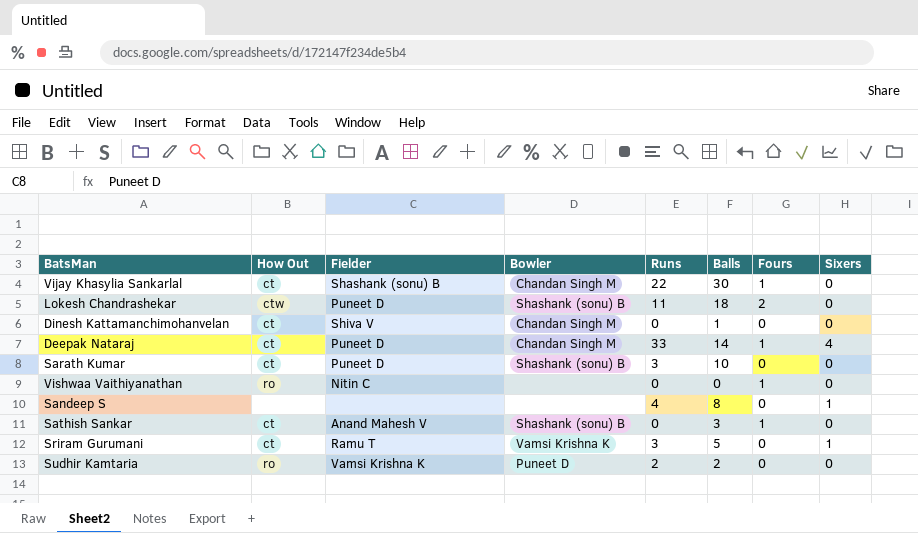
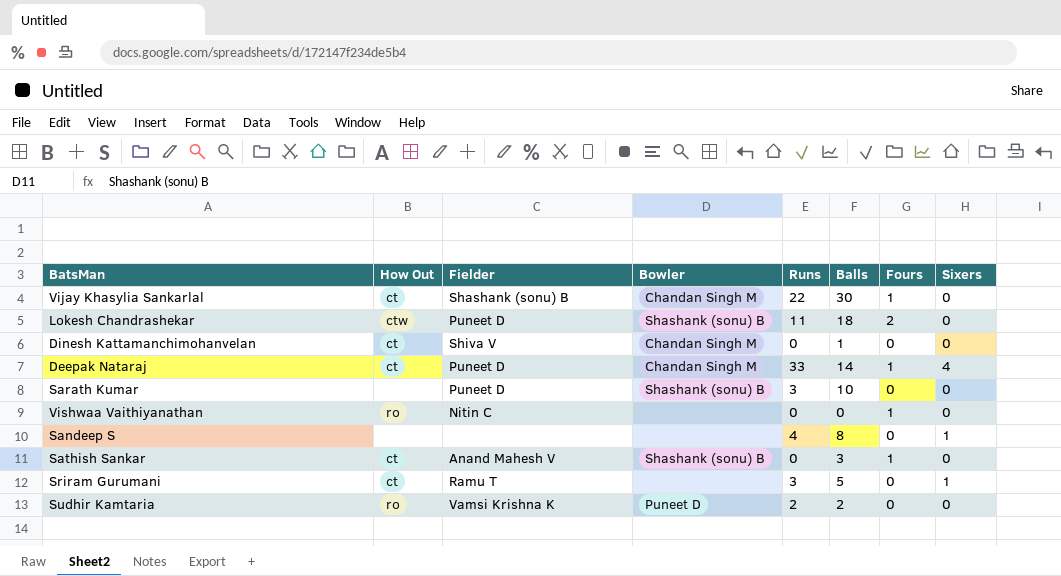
Sarath Kumar | How Out: ct -> none
Sriram Gurumani | Bowler: Vamsi Krishna K -> none

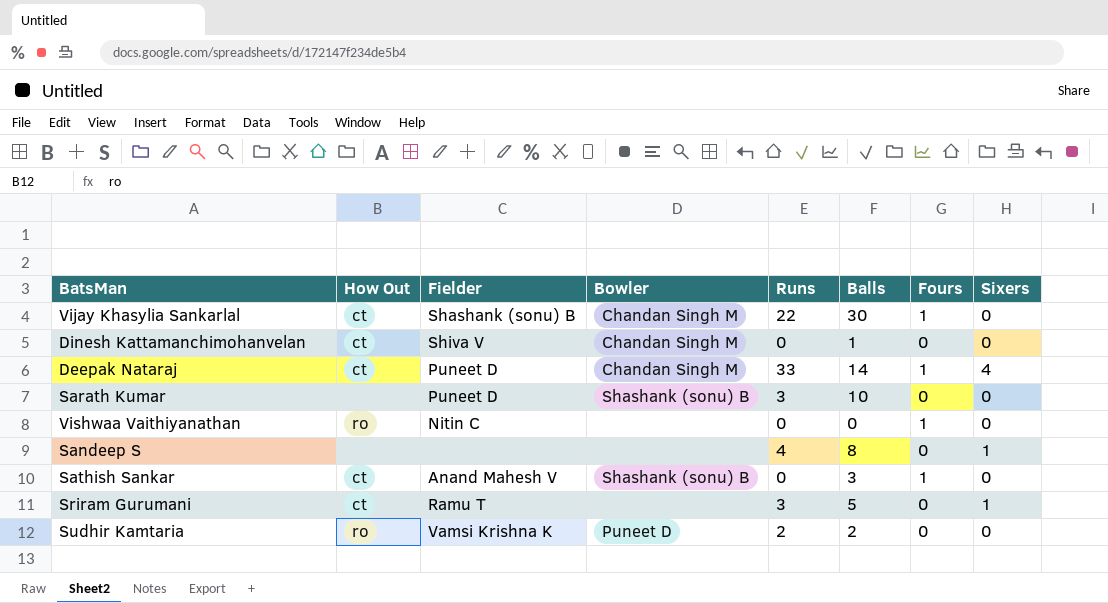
row Lokesh Chandrashekar: ctw | Puneet D | Shashank (sonu) B | 11 | 18 | 2 | 0 -> none

